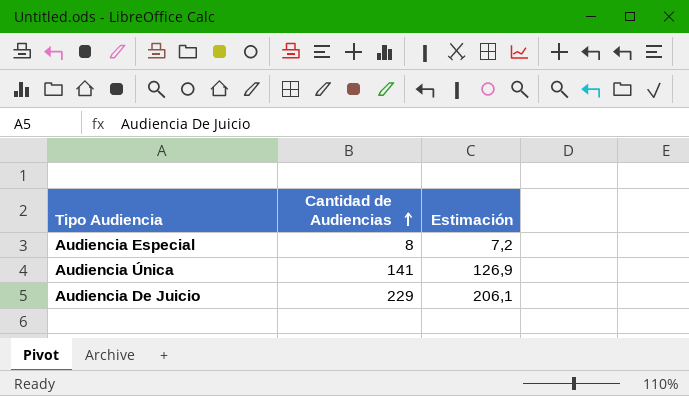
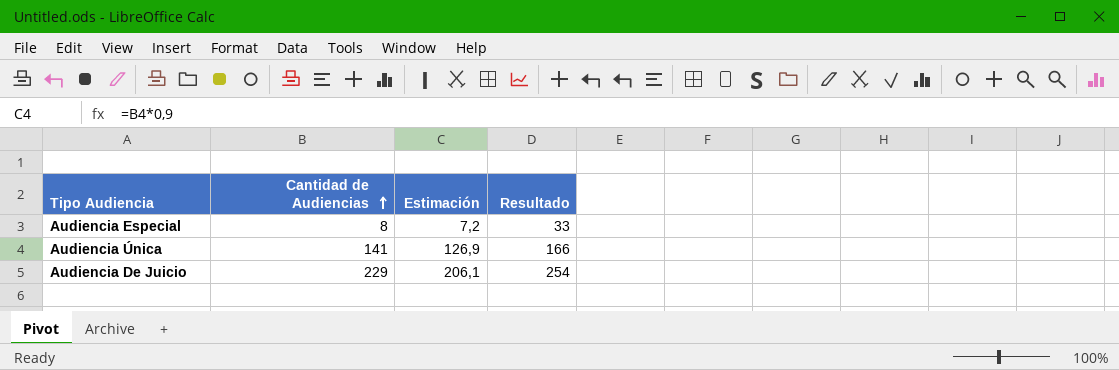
column Resultado | formula: none -> [Cantidad de Audiencias] + 25

